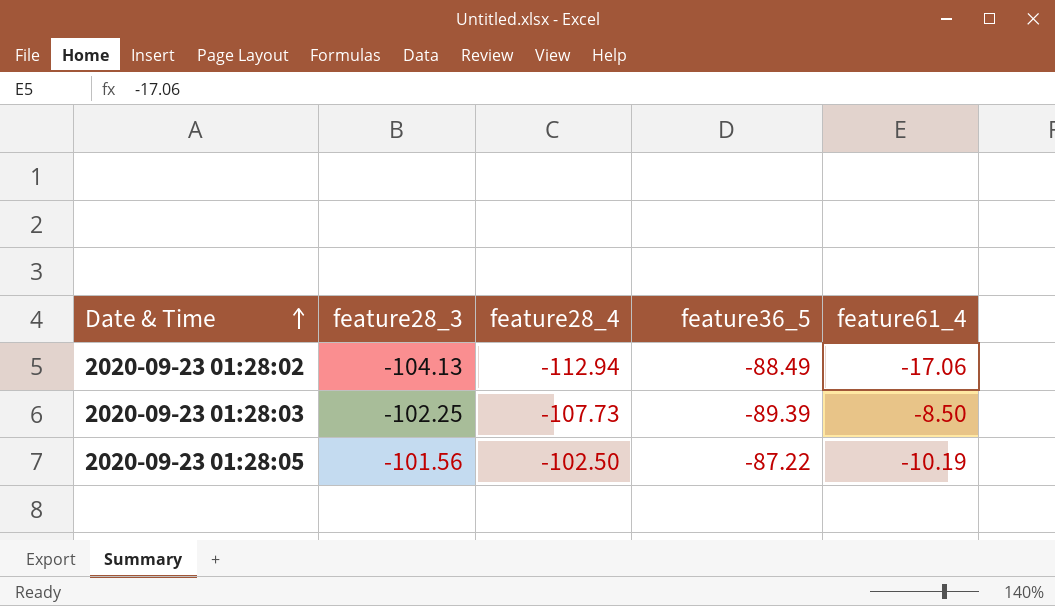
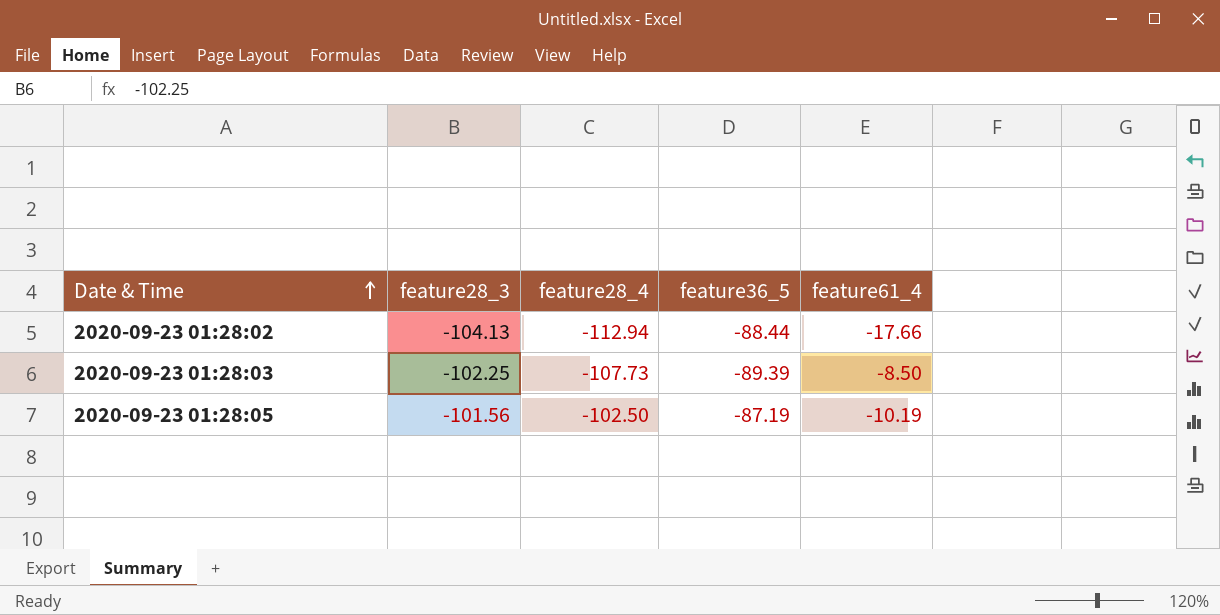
2020-09-23 01:28:02 | feature36_5: -88.49 -> -88.44
2020-09-23 01:28:02 | feature61_4: -17.06 -> -17.66
2020-09-23 01:28:05 | feature36_5: -87.22 -> -87.19

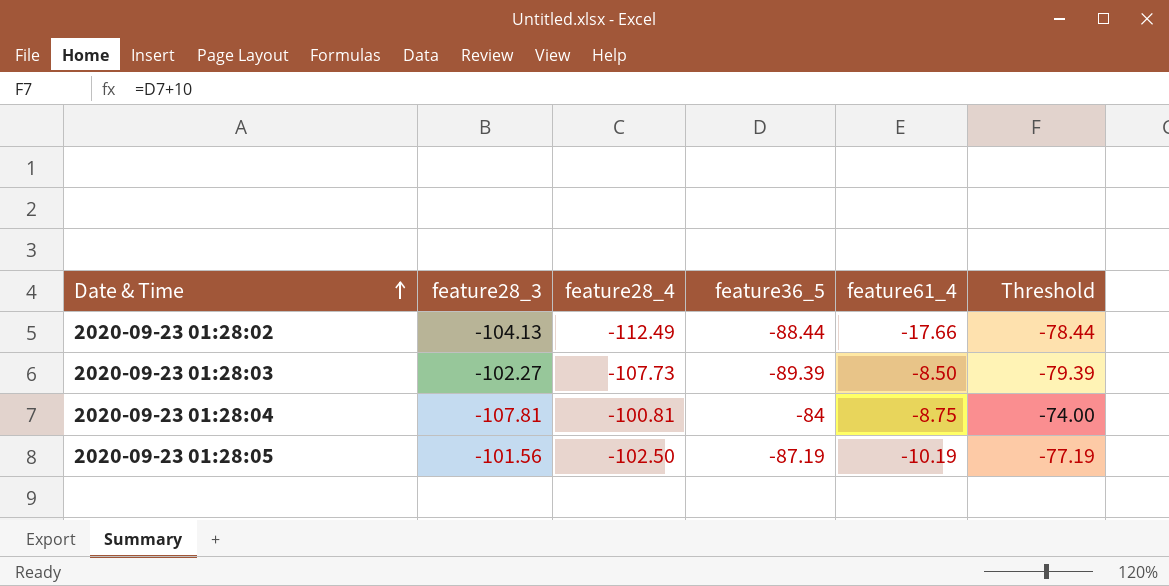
column Threshold | formula: none -> [feature36_5] + 10
2020-09-23 01:28:02 | feature28_4: -112.94 -> -112.49
2020-09-23 01:28:03 | feature28_3: -102.25 -> -102.27
row 2020-09-23 01:28:04: none -> -107.81 | -100.81 | -84 | -8.75 | -74.00

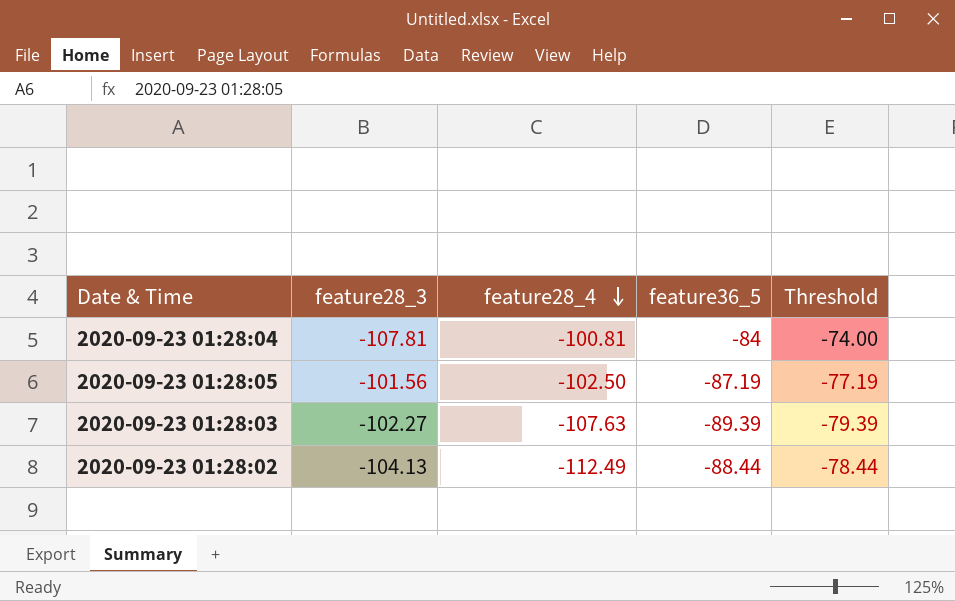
row order: Date & Time ascending -> feature28_4 descending
column feature61_4 | position: 5 -> none
2020-09-23 01:28:03 | feature28_4: -107.73 -> -107.63

